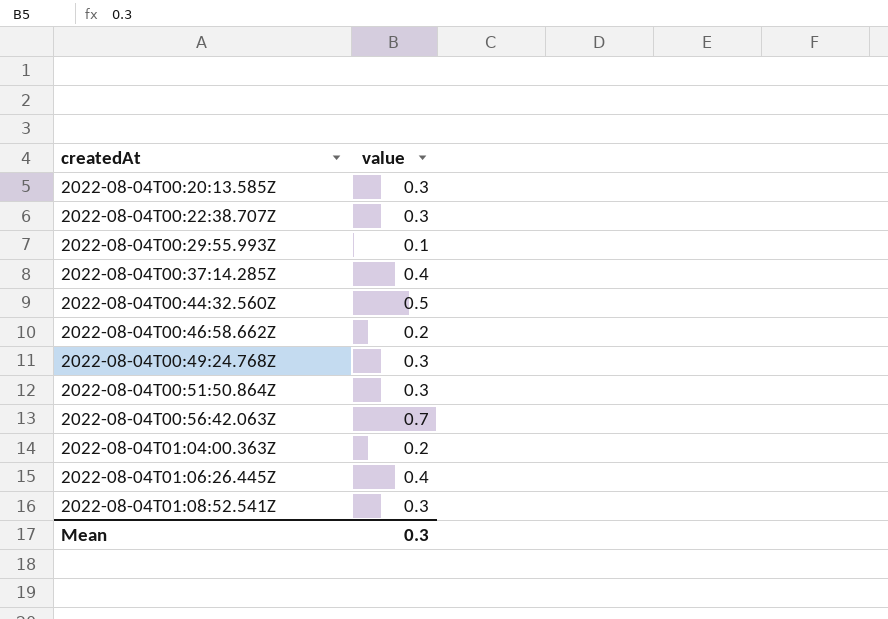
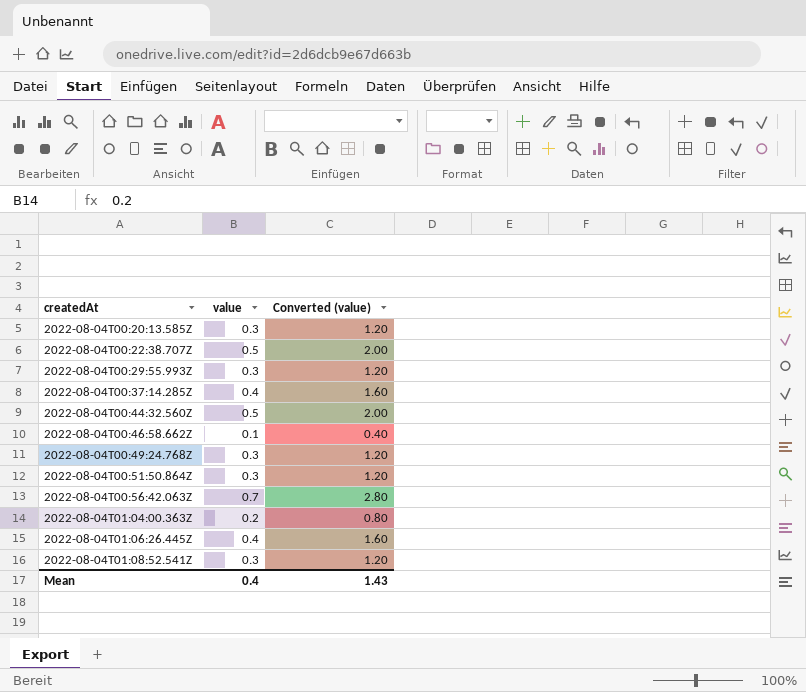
column Converted (value) | formula: none -> [value] * 4
2022-08-04T00:22:38.707Z | value: 0.3 -> 0.5
2022-08-04T00:29:55.993Z | value: 0.1 -> 0.3
2022-08-04T00:46:58.662Z | value: 0.2 -> 0.1
Mean | value: 0.3 -> 0.4

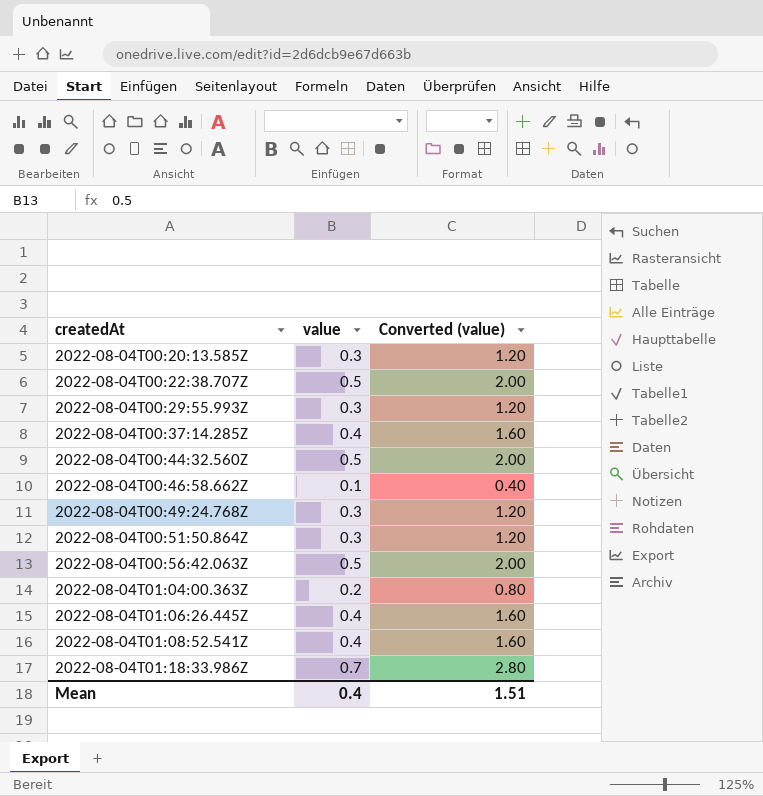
2022-08-04T00:56:42.063Z | value: 0.7 -> 0.5
2022-08-04T00:56:42.063Z | Converted (value): 2.80 -> 2.00
2022-08-04T01:08:52.541Z | value: 0.3 -> 0.4
2022-08-04T01:08:52.541Z | Converted (value): 1.20 -> 1.60
row 2022-08-04T01:18:33.986Z: none -> 0.7 | 2.80
Mean | Converted (value): 1.43 -> 1.51

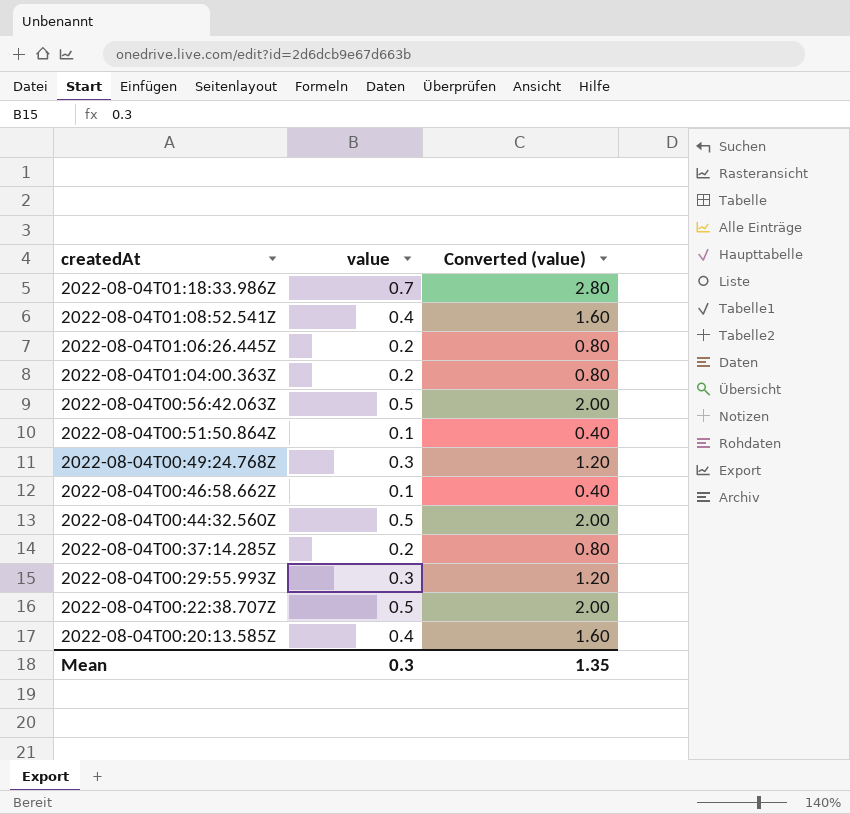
row order: createdAt ascending -> createdAt descending
2022-08-04T01:06:26.445Z | value: 0.4 -> 0.2
2022-08-04T01:06:26.445Z | Converted (value): 1.60 -> 0.80
2022-08-04T00:51:50.864Z | value: 0.3 -> 0.1
2022-08-04T00:51:50.864Z | Converted (value): 1.20 -> 0.40
2022-08-04T00:37:14.285Z | value: 0.4 -> 0.2
2022-08-04T00:37:14.285Z | Converted (value): 1.60 -> 0.80
2022-08-04T00:20:13.585Z | value: 0.3 -> 0.4
2022-08-04T00:20:13.585Z | Converted (value): 1.20 -> 1.60
Mean | value: 0.4 -> 0.3
Mean | Converted (value): 1.51 -> 1.35

